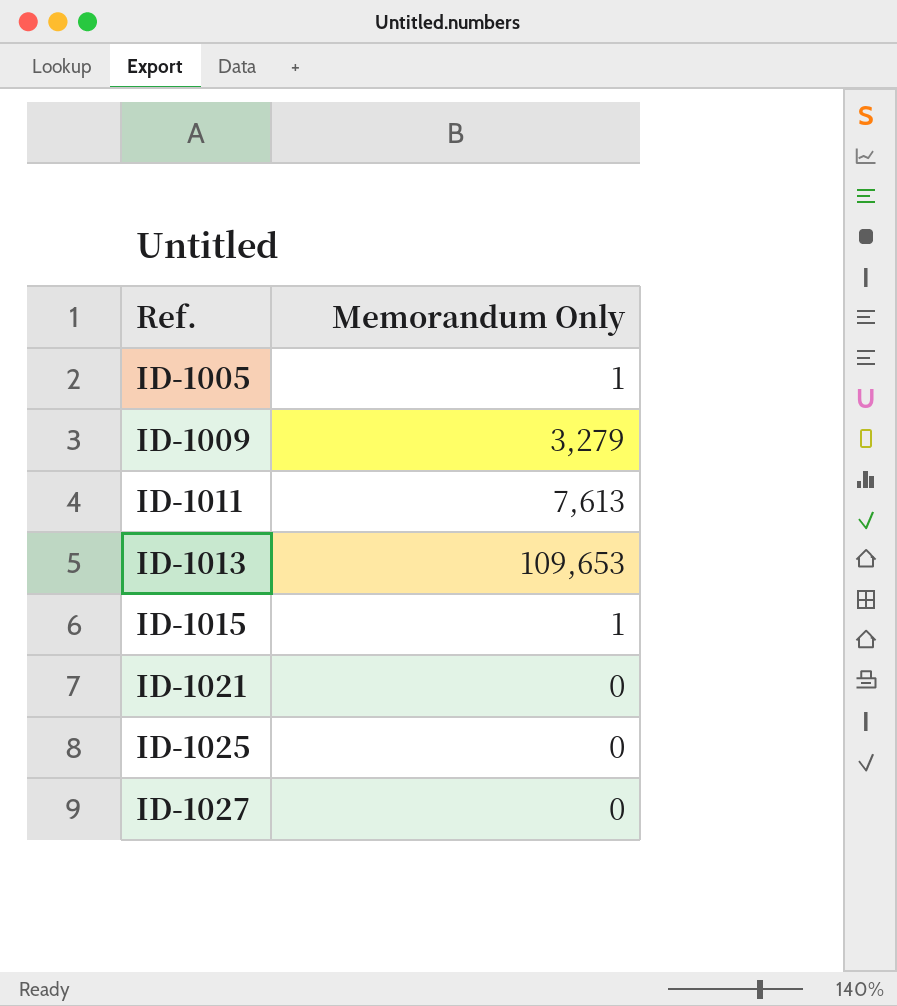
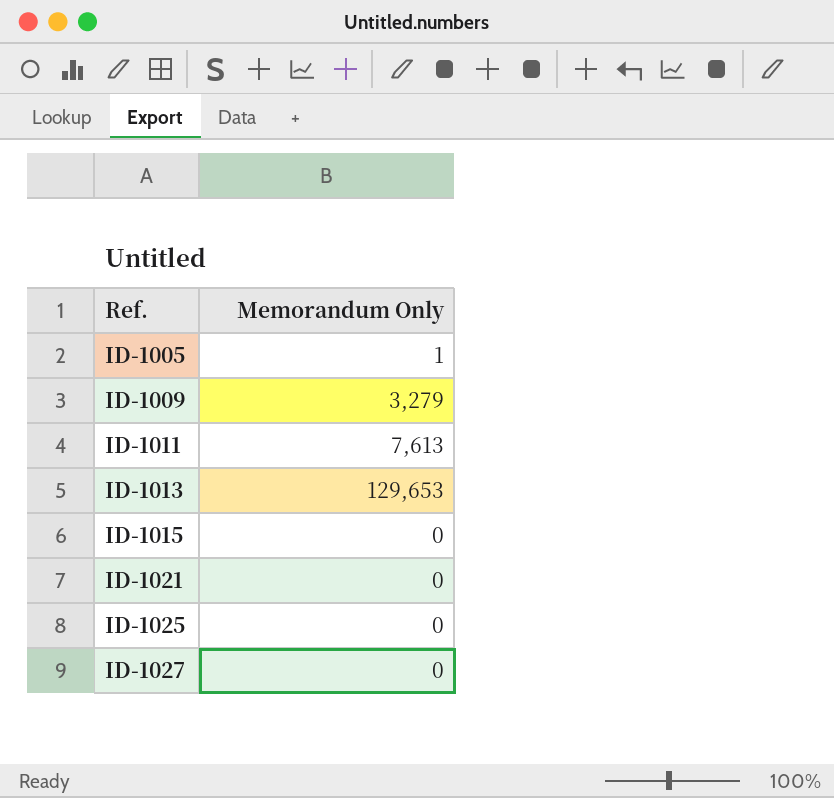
ID-1013 | Memorandum Only: 109,653 -> 129,653
ID-1015 | Memorandum Only: 1 -> 0

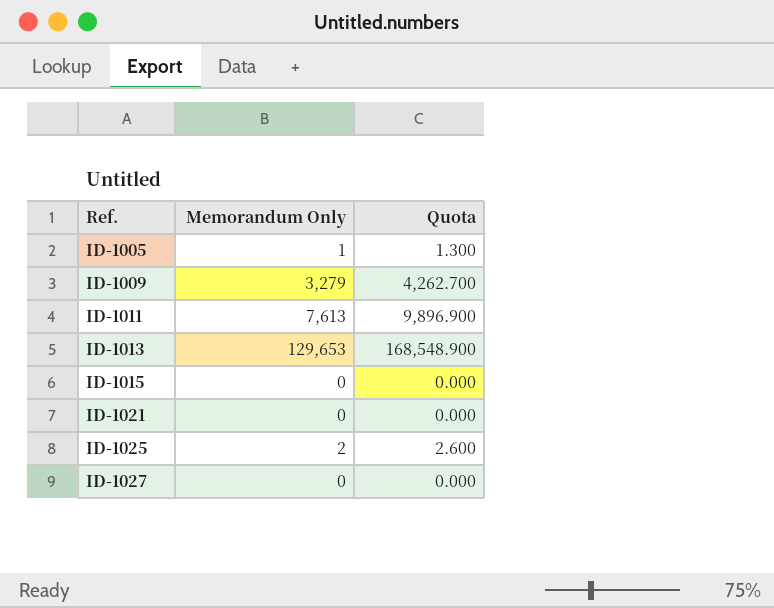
column Quota | formula: none -> [Memorandum Only] * 1.3
ID-1025 | Memorandum Only: 0 -> 2

